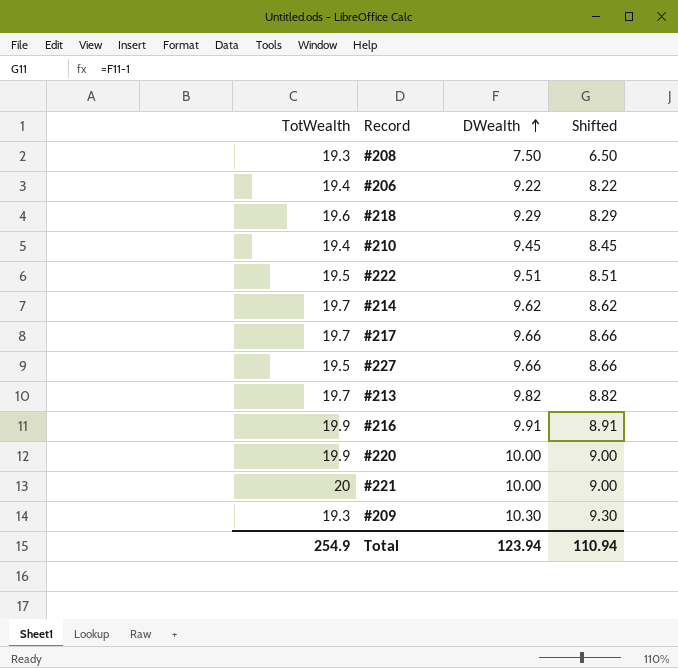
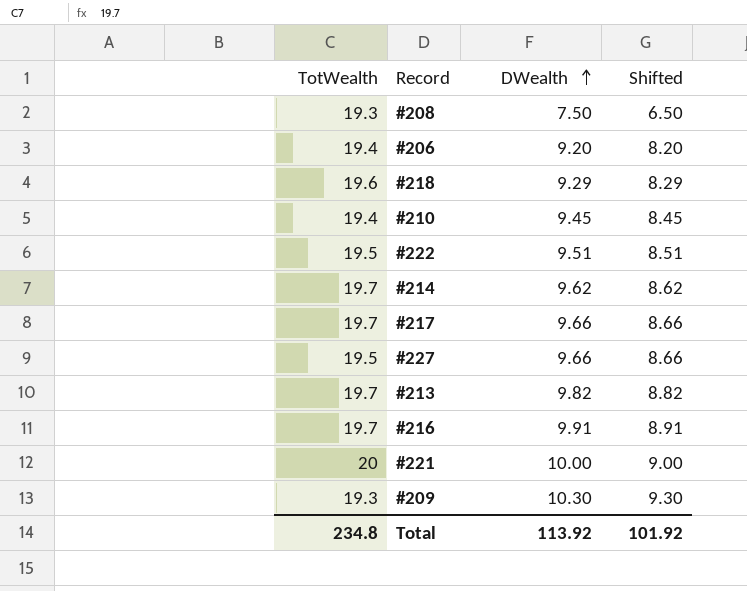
row #220: 19.9 | 10.00 | 9.00 -> none
#206 | DWealth: 9.22 -> 9.20
#206 | Shifted: 8.22 -> 8.20
#216 | TotWealth: 19.9 -> 19.7
Total | TotWealth: 254.9 -> 234.8
Total | DWealth: 123.94 -> 113.92
Total | Shifted: 110.94 -> 101.92

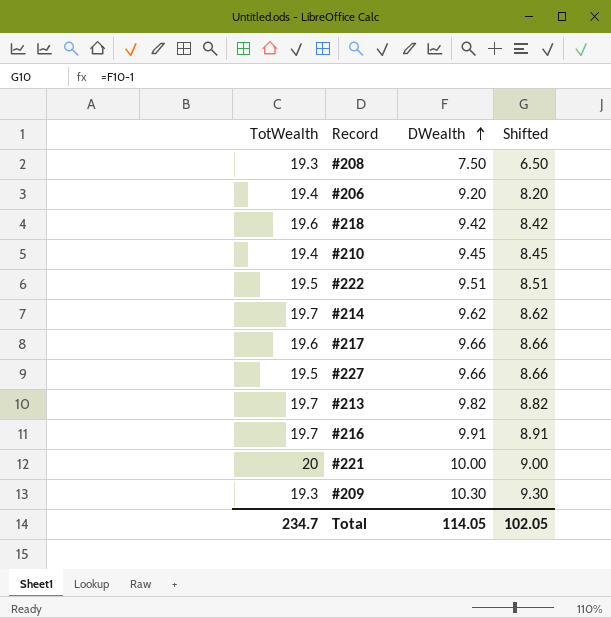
#218 | DWealth: 9.29 -> 9.42
#218 | Shifted: 8.29 -> 8.42
#217 | TotWealth: 19.7 -> 19.6
Total | TotWealth: 234.8 -> 234.7
Total | DWealth: 113.92 -> 114.05
Total | Shifted: 101.92 -> 102.05

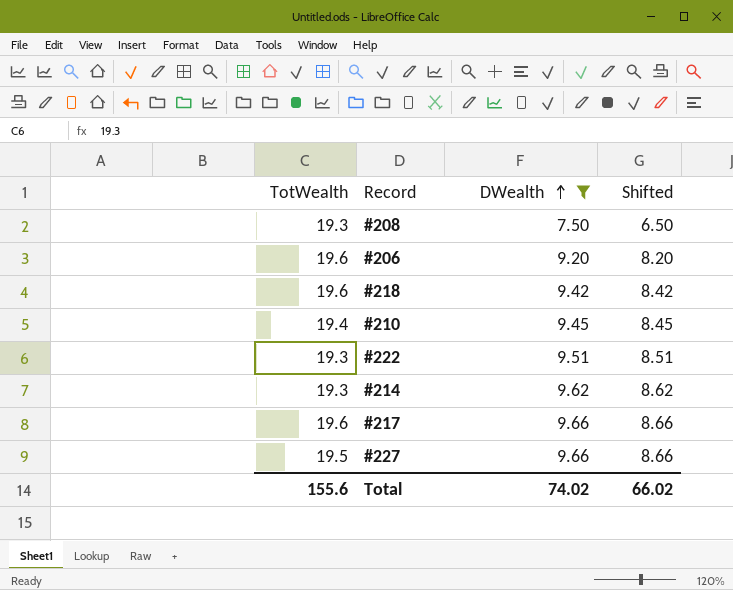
filter: none -> DWealth <= 9.66
#206 | TotWealth: 19.4 -> 19.6
#222 | TotWealth: 19.5 -> 19.3
#214 | TotWealth: 19.7 -> 19.3
Total | TotWealth: 234.7 -> 155.6
Total | DWealth: 114.05 -> 74.02
Total | Shifted: 102.05 -> 66.02

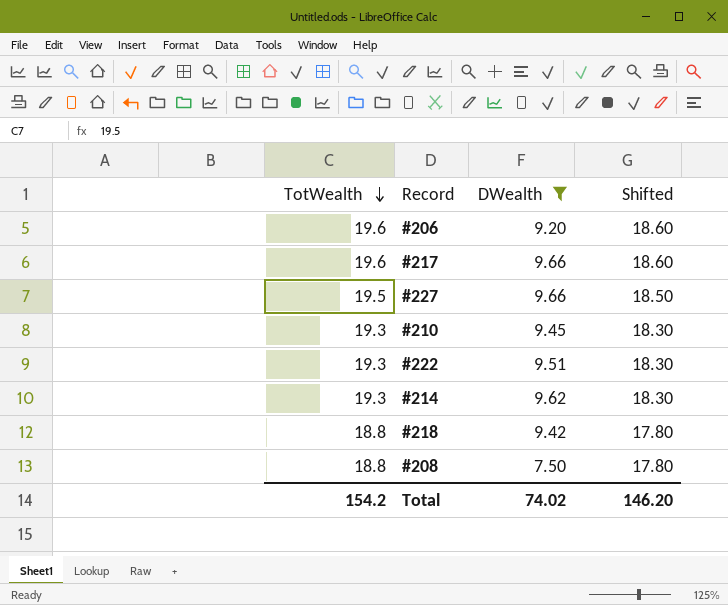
row order: DWealth ascending -> TotWealth descending
column Shifted | formula: [DWealth] - 1 -> [TotWealth] - 1
#210 | TotWealth: 19.4 -> 19.3
#218 | TotWealth: 19.6 -> 18.8
#208 | TotWealth: 19.3 -> 18.8
Total | TotWealth: 155.6 -> 154.2
Total | Shifted: 66.02 -> 146.20

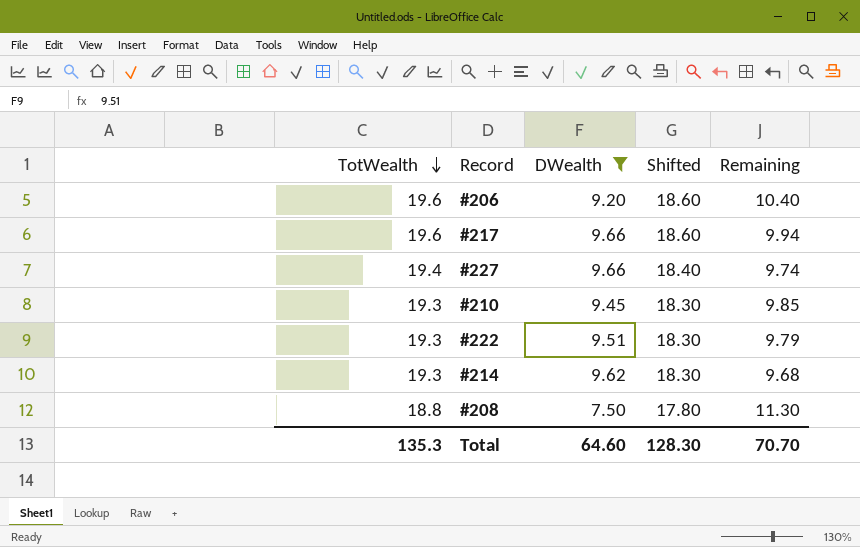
column Remaining | formula: none -> [TotWealth] - [DWealth]
row #218: 18.8 | 9.42 | 17.80 -> none
#227 | TotWealth: 19.5 -> 19.4
#227 | Shifted: 18.50 -> 18.40
Total | TotWealth: 154.2 -> 135.3
Total | DWealth: 74.02 -> 64.60
Total | Shifted: 146.20 -> 128.30

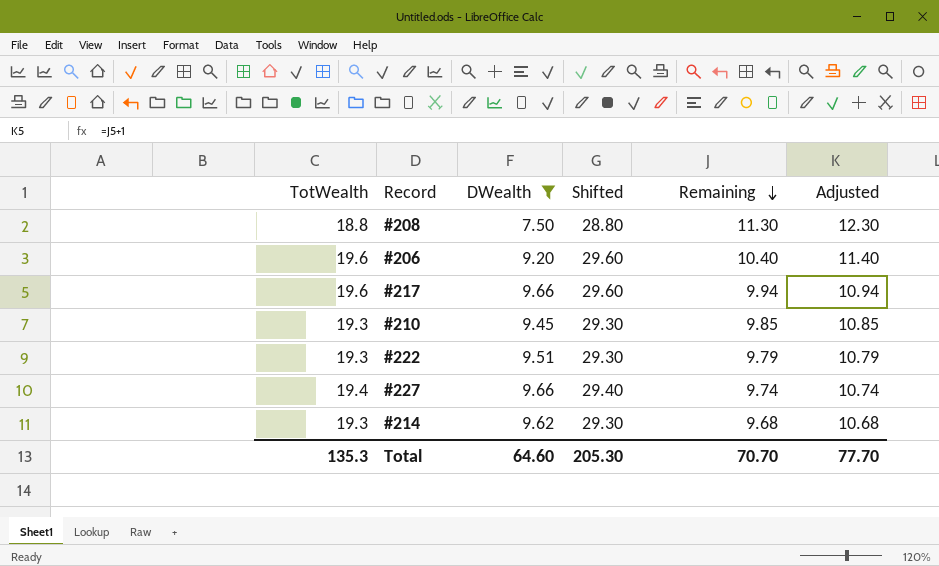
row order: TotWealth descending -> Remaining descending
column Shifted | formula: [TotWealth] - 1 -> [TotWealth] + 10
column Adjusted | formula: none -> [Remaining] + 1
Total | Shifted: 128.30 -> 205.30

